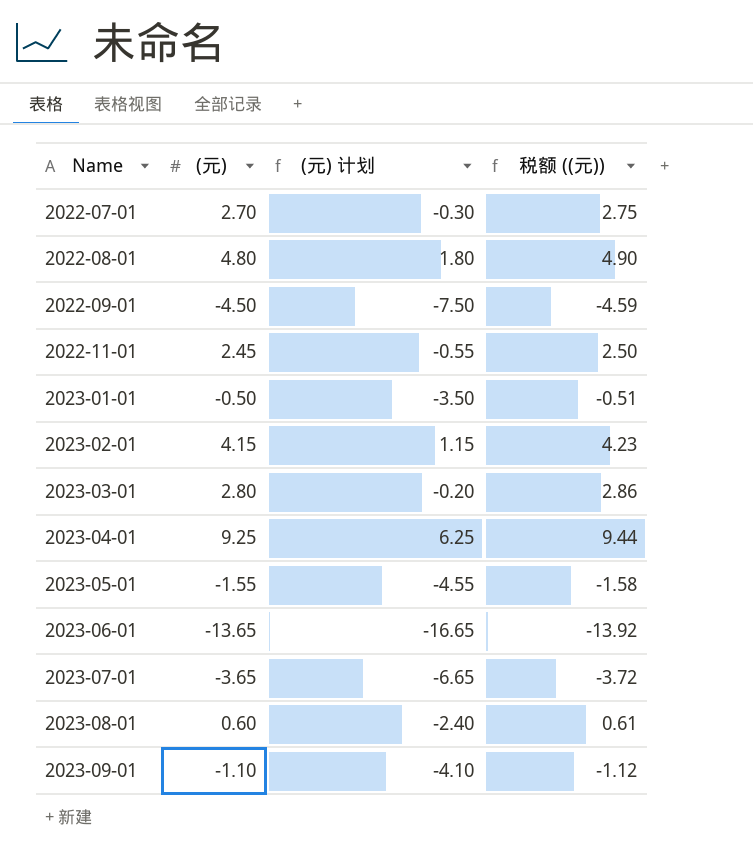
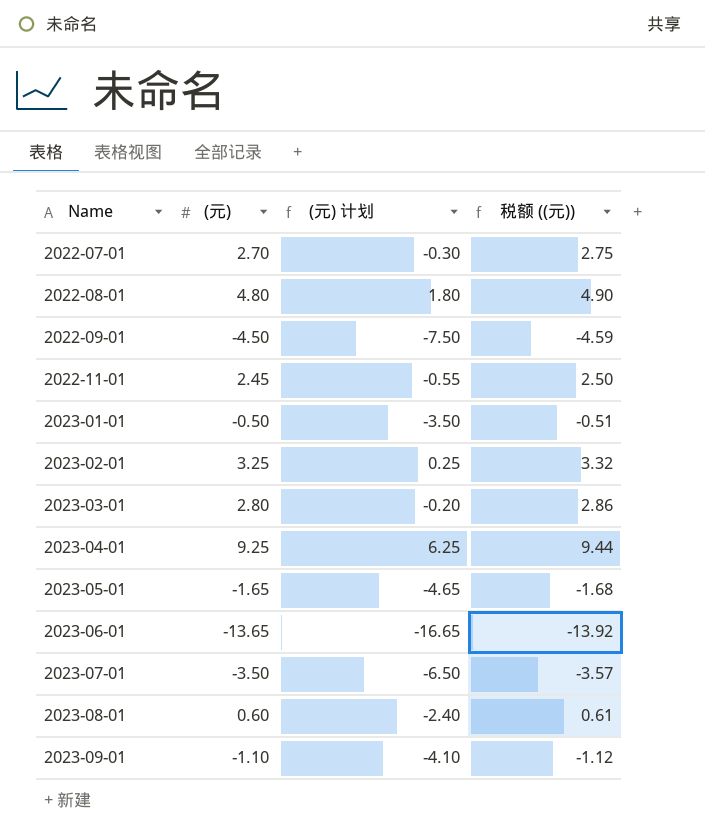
2023-02-01 | (元): 4.15 -> 3.25
2023-02-01 | (元) 计划: 1.15 -> 0.25
2023-02-01 | 税额 ((元)): 4.23 -> 3.32
2023-05-01 | (元): -1.55 -> -1.65
2023-05-01 | (元) 计划: -4.55 -> -4.65
2023-05-01 | 税额 ((元)): -1.58 -> -1.68
2023-07-01 | (元): -3.65 -> -3.50
2023-07-01 | (元) 计划: -6.65 -> -6.50
2023-07-01 | 税额 ((元)): -3.72 -> -3.57

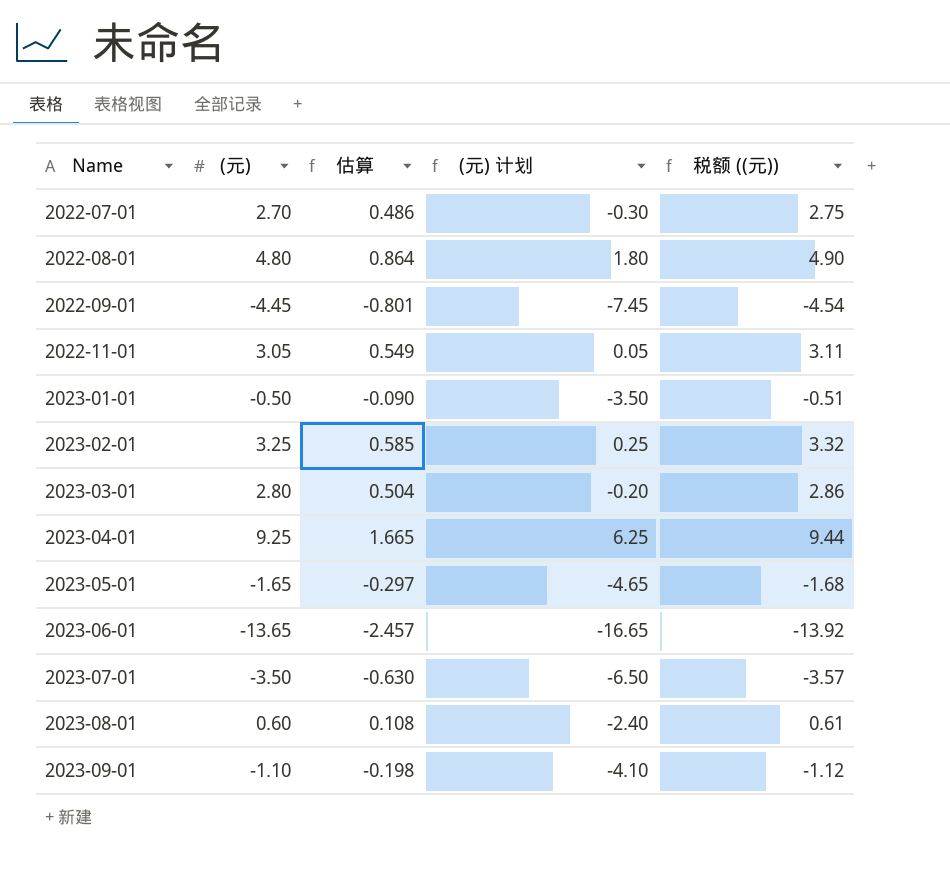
column 估算 | formula: none -> [(元)] * 0.18
2022-09-01 | (元): -4.50 -> -4.45
2022-09-01 | (元) 计划: -7.50 -> -7.45
2022-09-01 | 税额 ((元)): -4.59 -> -4.54
2022-11-01 | (元): 2.45 -> 3.05
2022-11-01 | (元) 计划: -0.55 -> 0.05
2022-11-01 | 税额 ((元)): 2.50 -> 3.11

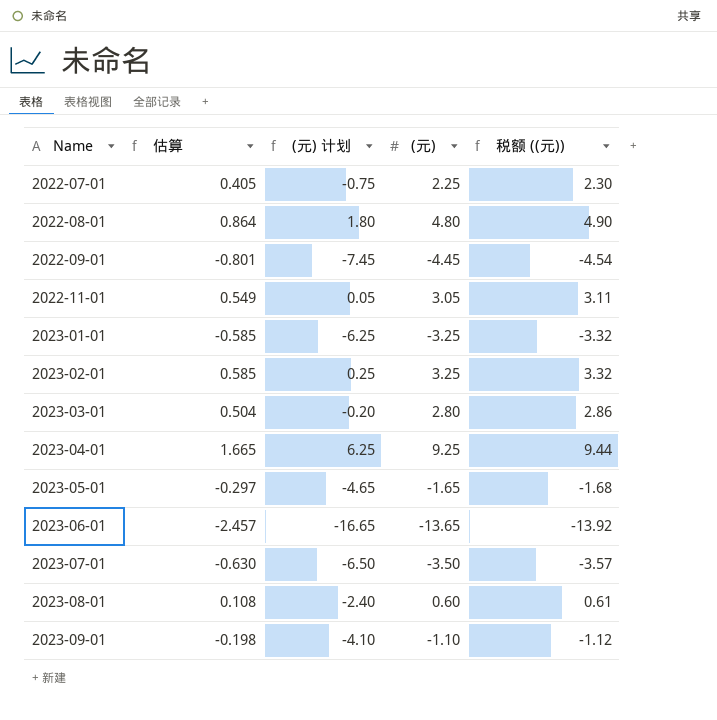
column (元) | position: 2 -> 4
2022-07-01 | 估算: 0.486 -> 0.405
2022-07-01 | (元) 计划: -0.30 -> -0.75
2022-07-01 | (元): 2.70 -> 2.25
2022-07-01 | 税额 ((元)): 2.75 -> 2.30
2023-01-01 | 估算: -0.090 -> -0.585
2023-01-01 | (元) 计划: -3.50 -> -6.25
2023-01-01 | (元): -0.50 -> -3.25
2023-01-01 | 税额 ((元)): -0.51 -> -3.32

